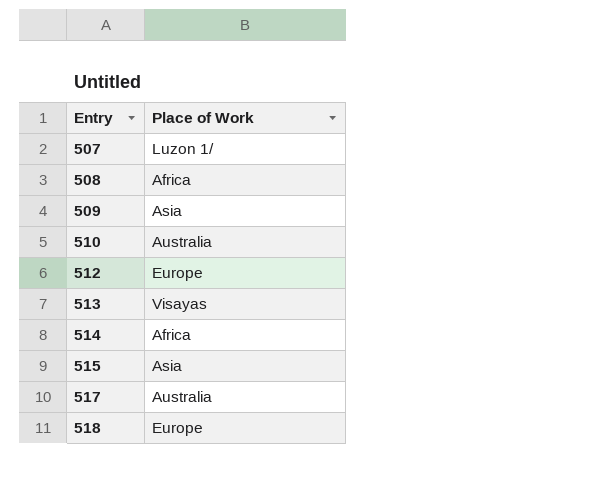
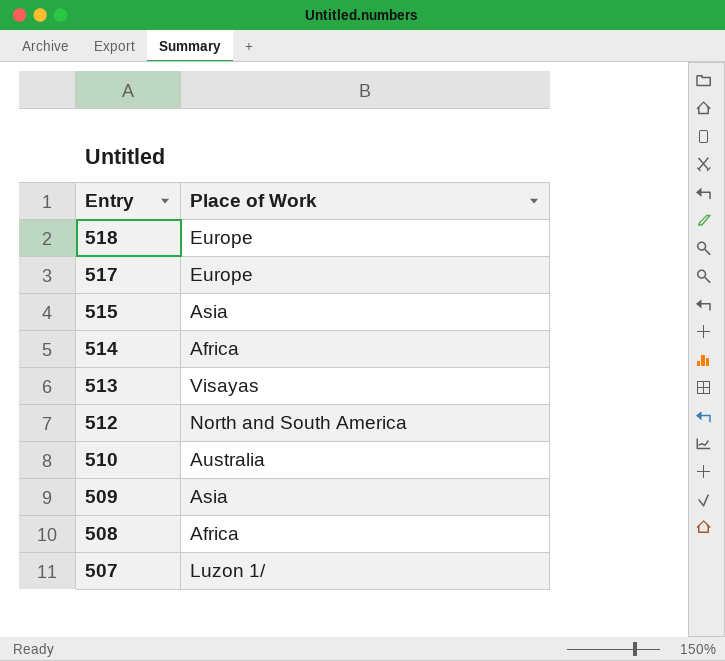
row order: Entry ascending -> Entry descending
517 | Place of Work: Australia -> Europe
512 | Place of Work: Europe -> North and South America

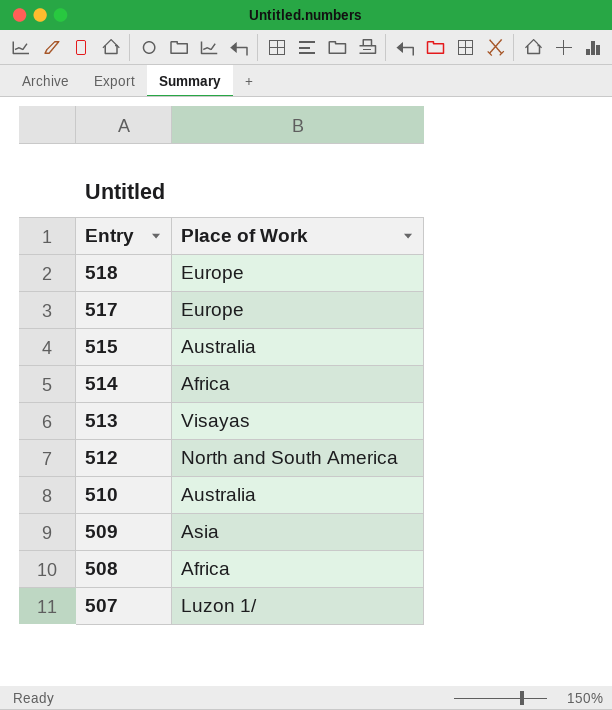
515 | Place of Work: Asia -> Australia

